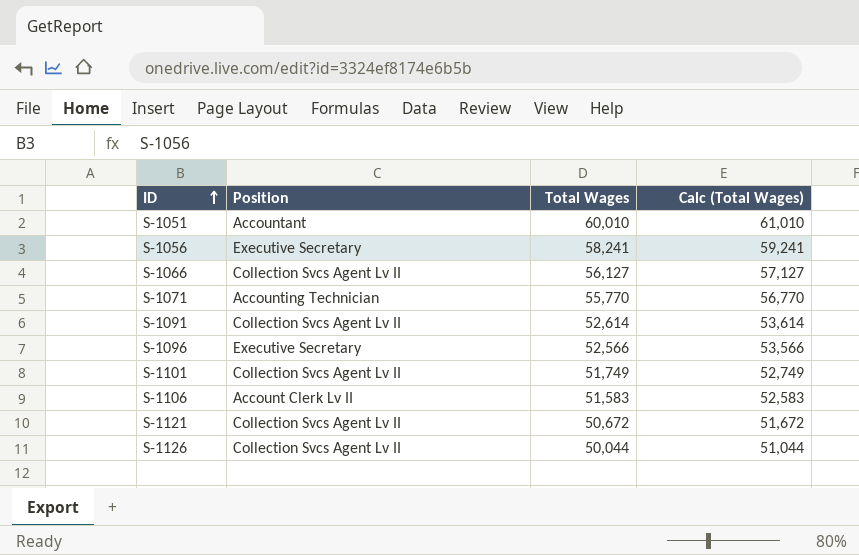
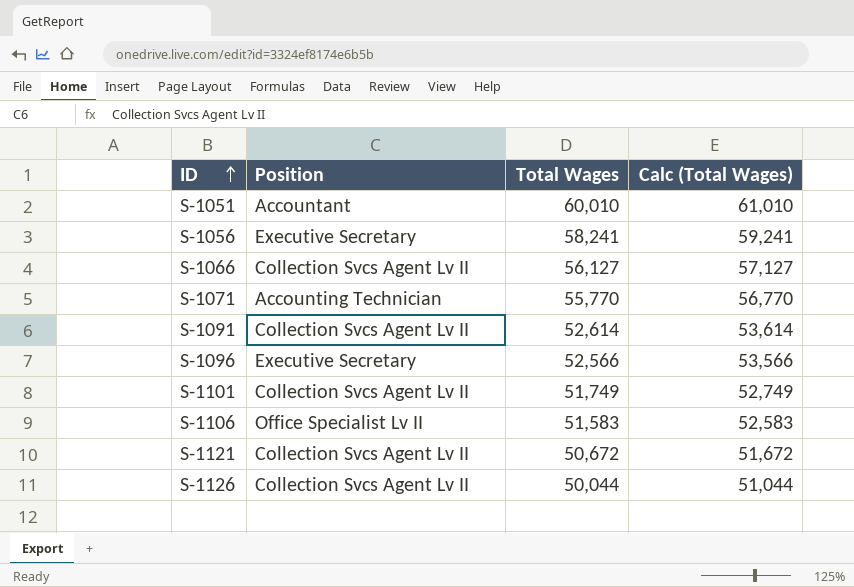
S-1106 | Position: Account Clerk Lv II -> Office Specialist Lv II

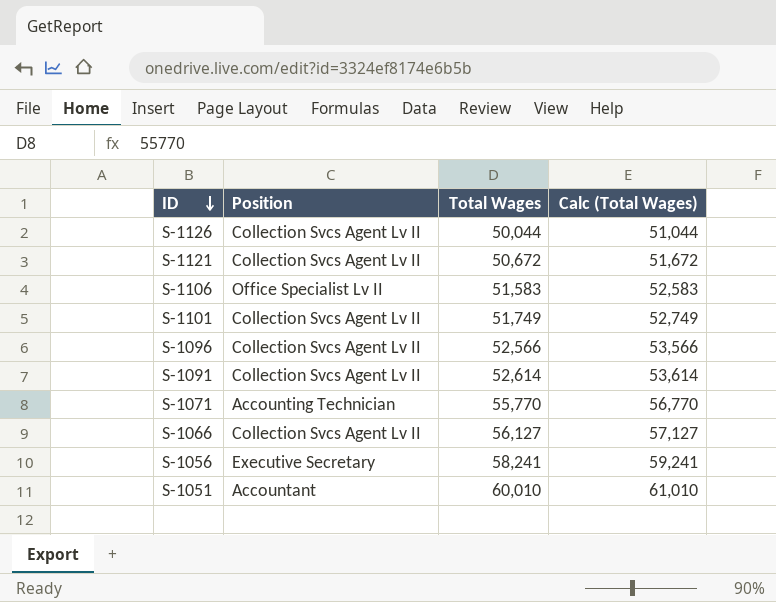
row order: ID ascending -> ID descending
S-1096 | Position: Executive Secretary -> Collection Svcs Agent Lv II

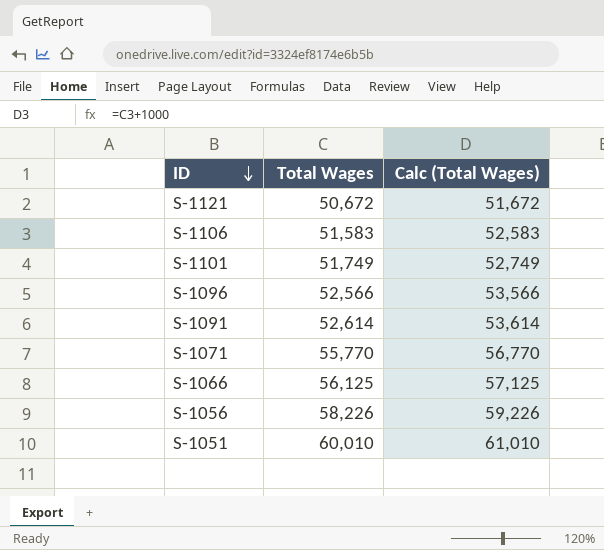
column Position | position: 2 -> none
row S-1126: Collection Svcs Agent Lv II | 50,044 | 51,044 -> none
S-1066 | Total Wages: 56,127 -> 56,125
S-1066 | Calc (Total Wages): 57,127 -> 57,125
S-1056 | Total Wages: 58,241 -> 58,226
S-1056 | Calc (Total Wages): 59,241 -> 59,226

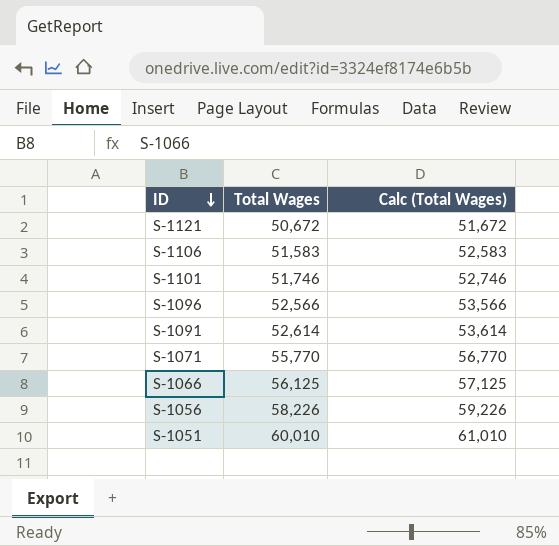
S-1101 | Total Wages: 51,749 -> 51,746
S-1101 | Calc (Total Wages): 52,749 -> 52,746

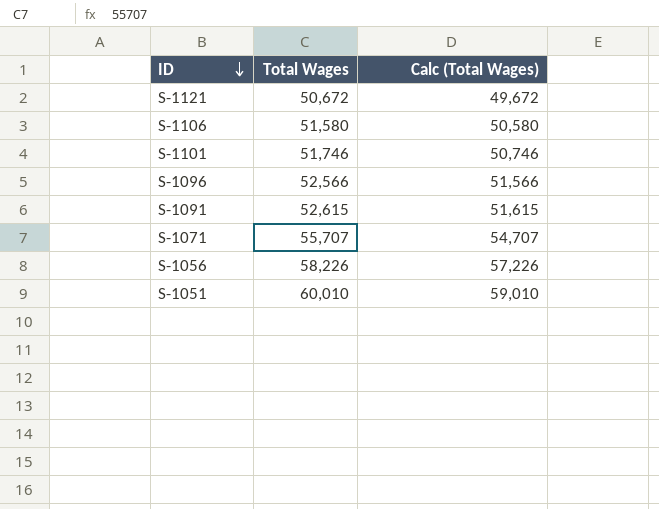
column Calc (Total Wages) | formula: [Total Wages] + 1000 -> [Total Wages] - 1000
row S-1066: 56,125 | 57,125 -> none
S-1106 | Total Wages: 51,583 -> 51,580
S-1091 | Total Wages: 52,614 -> 52,615
S-1071 | Total Wages: 55,770 -> 55,707

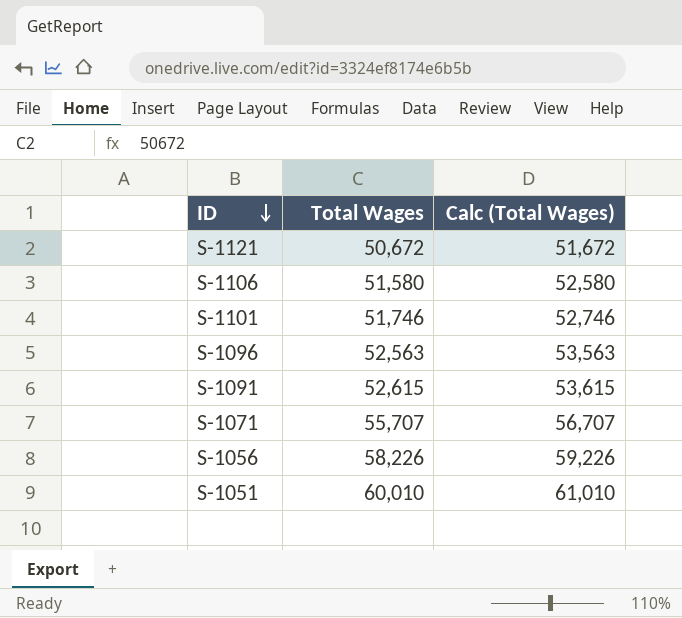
column Calc (Total Wages) | formula: [Total Wages] - 1000 -> [Total Wages] + 1000
S-1096 | Total Wages: 52,566 -> 52,563

